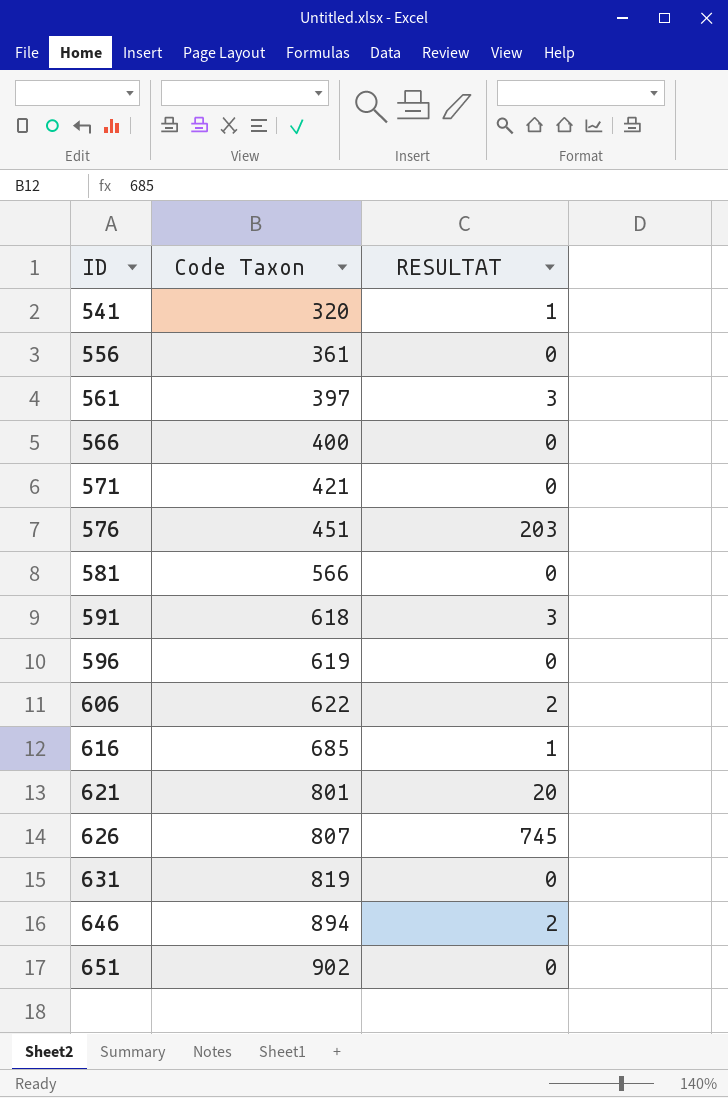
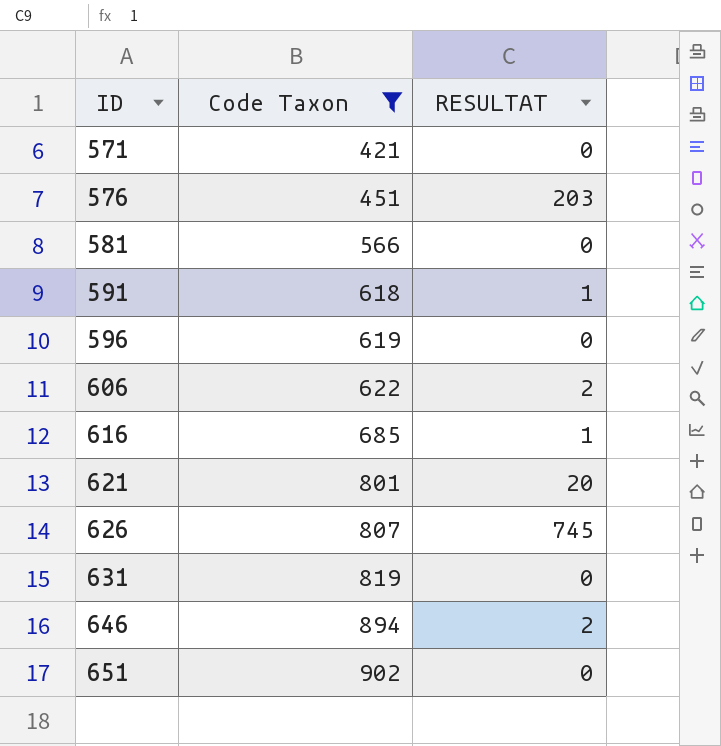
filter: none -> Code Taxon >= 421
591 | RESULTAT: 3 -> 1

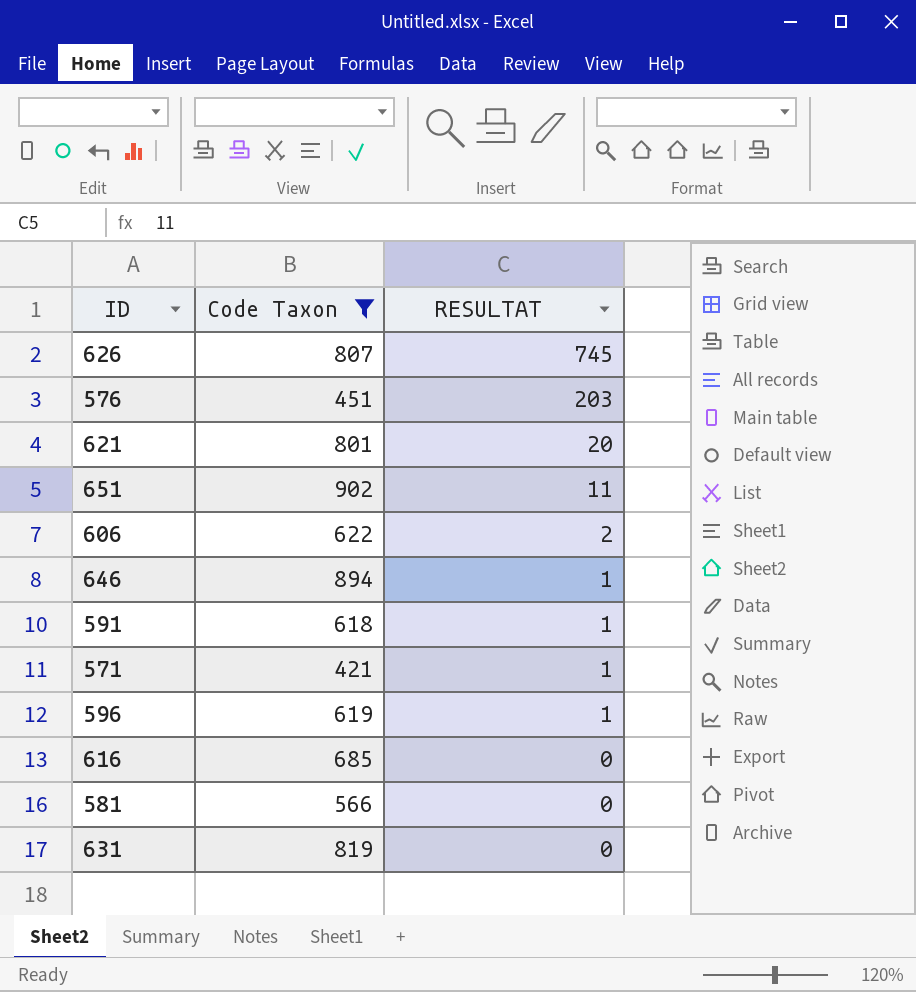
row order: ID ascending -> RESULTAT descending
651 | RESULTAT: 0 -> 11
646 | RESULTAT: 2 -> 1
571 | RESULTAT: 0 -> 1
596 | RESULTAT: 0 -> 1
616 | RESULTAT: 1 -> 0

